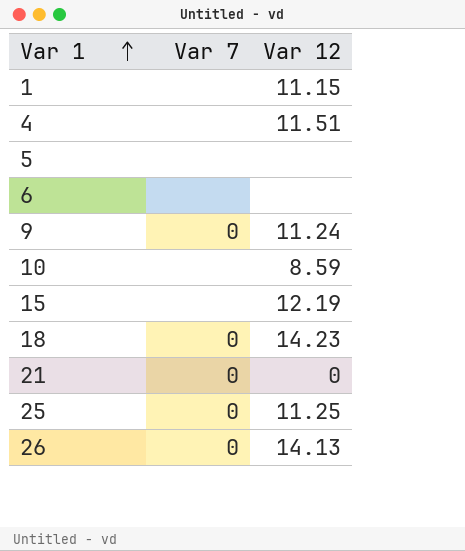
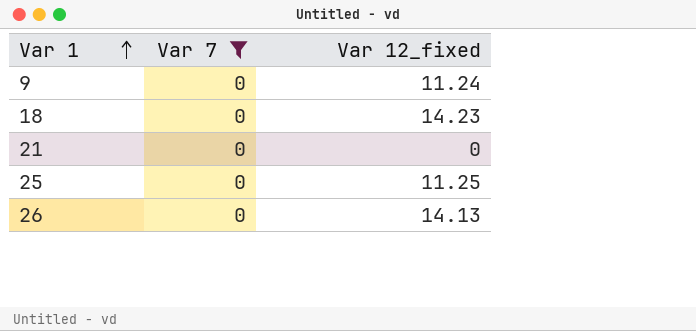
filter: none -> Var 7 = 0
column name: Var 12 -> Var 12_fixed

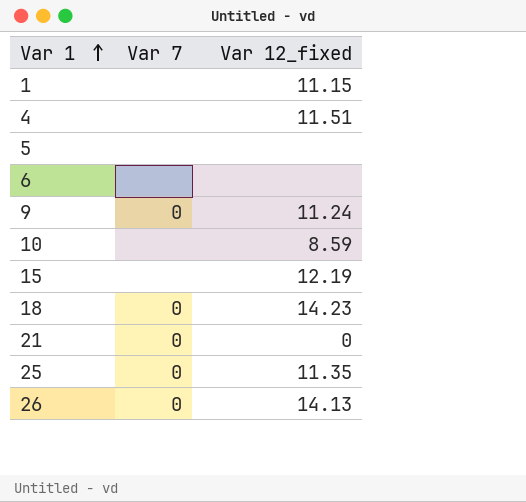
filter: Var 7 = 0 -> none
25 | Var 12_fixed: 11.25 -> 11.35

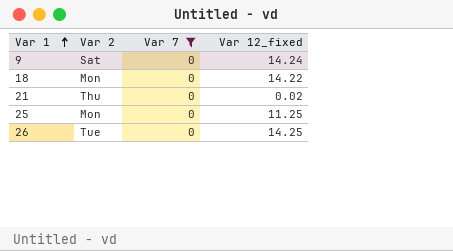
filter: none -> Var 7 = 0
column Var 2 | position: none -> 2
9 | Var 12_fixed: 11.24 -> 14.24
18 | Var 12_fixed: 14.23 -> 14.22
21 | Var 12_fixed: 0 -> 0.02
25 | Var 12_fixed: 11.35 -> 11.25
26 | Var 12_fixed: 14.13 -> 14.25

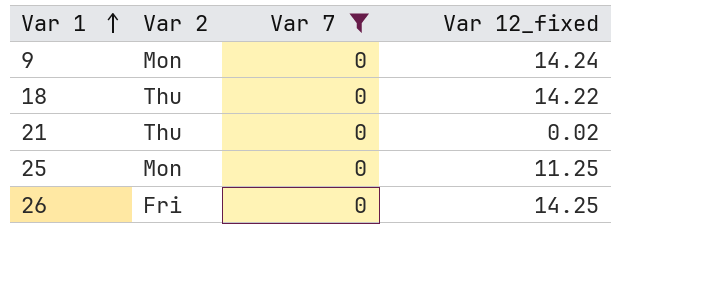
9 | Var 2: Sat -> Mon
18 | Var 2: Mon -> Thu
26 | Var 2: Tue -> Fri

